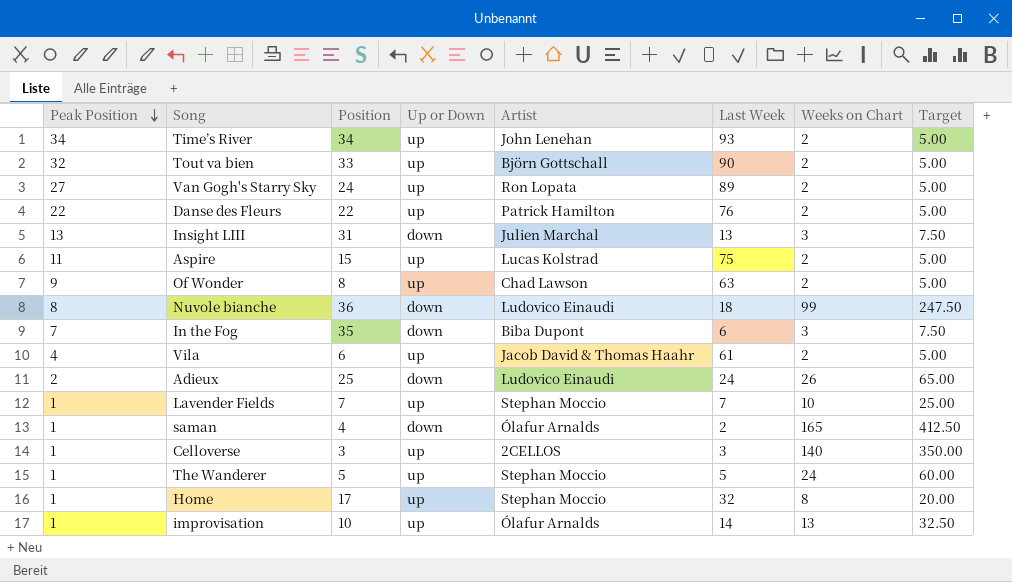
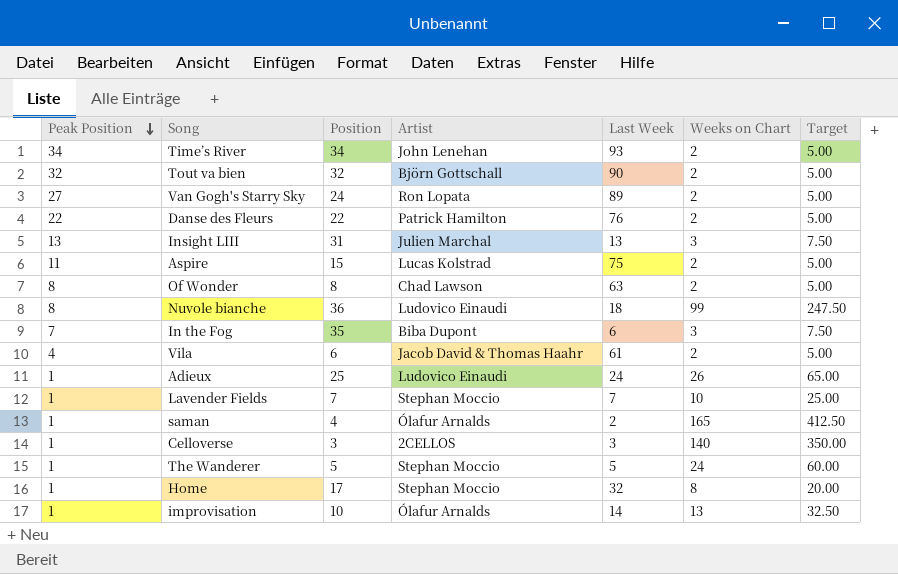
column Up or Down | position: 4 -> none
Tout va bien | Position: 33 -> 32
Of Wonder | Peak Position: 9 -> 8
Adieux | Peak Position: 2 -> 1

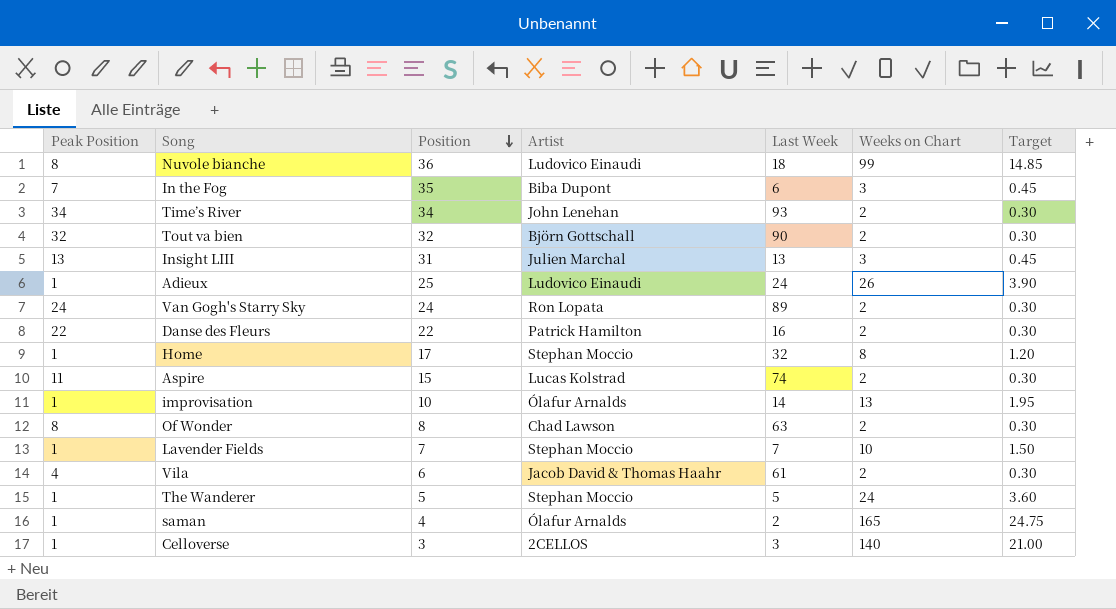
row order: Peak Position descending -> Position descending
column Target | formula: [Weeks on Chart] * 2.5 -> [Weeks on Chart] * 0.15
Van Gogh's Starry Sky | Peak Position: 27 -> 24
Danse des Fleurs | Last Week: 76 -> 16
Aspire | Last Week: 75 -> 74

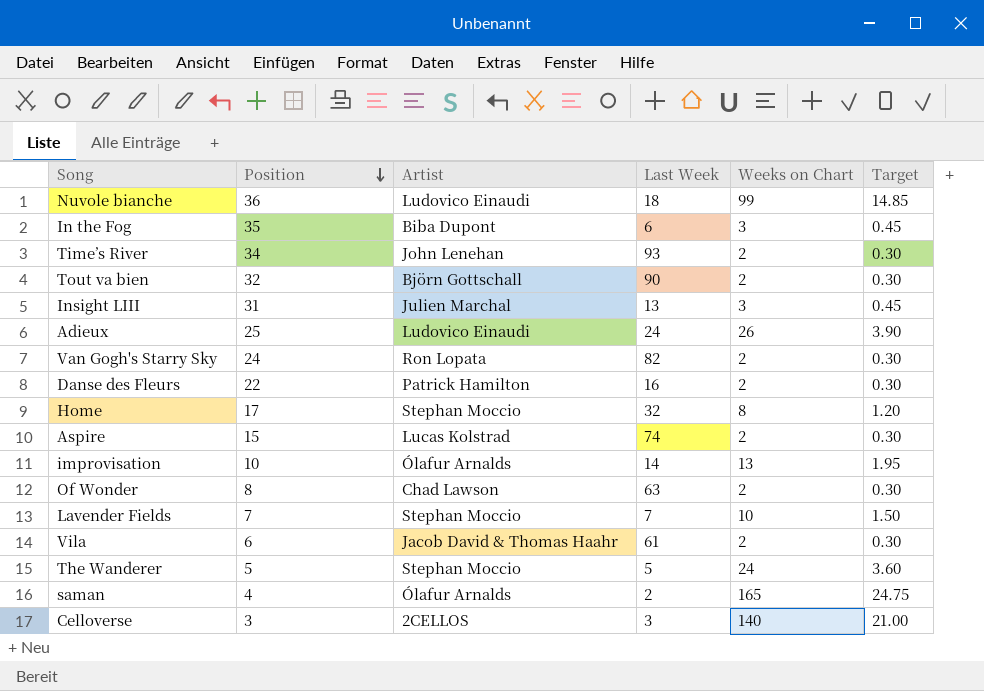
column Peak Position | position: 1 -> none
Van Gogh's Starry Sky | Last Week: 89 -> 82

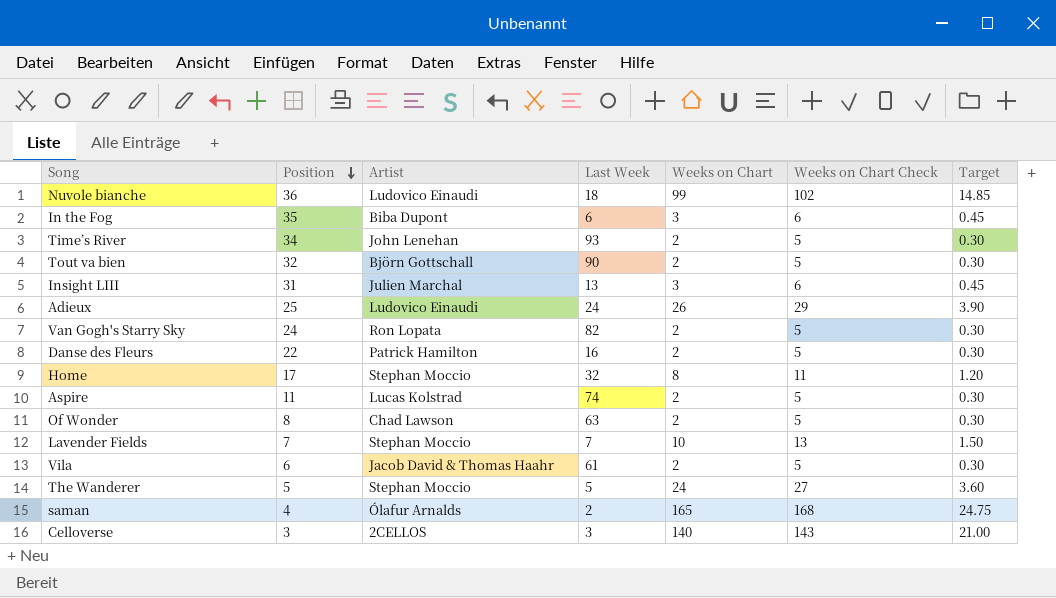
column Weeks on Chart Check | formula: none -> [Weeks on Chart] + 3
row improvisation: 10 | Ólafur Arnalds | 14 | 13 | 1.95 -> none
Aspire | Position: 15 -> 11

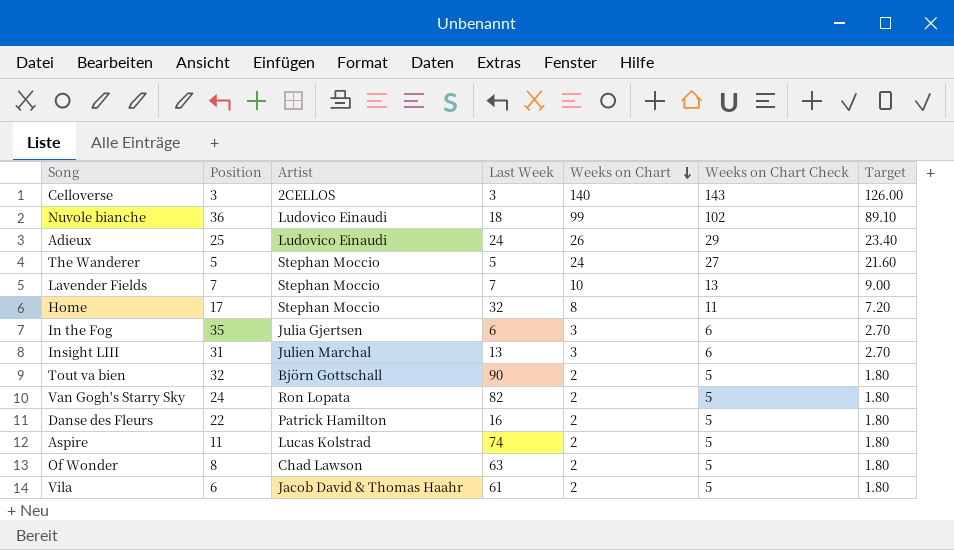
row order: Position descending -> Weeks on Chart descending
column Target | formula: [Weeks on Chart] * 0.15 -> [Weeks on Chart] * 0.9
row Time’s River: 34 | John Lenehan | 93 | 2 | 5 | 0.30 -> none
row saman: 4 | Ólafur Arnalds | 2 | 165 | 168 | 24.75 -> none
In the Fog | Artist: Biba Dupont -> Julia Gjertsen

